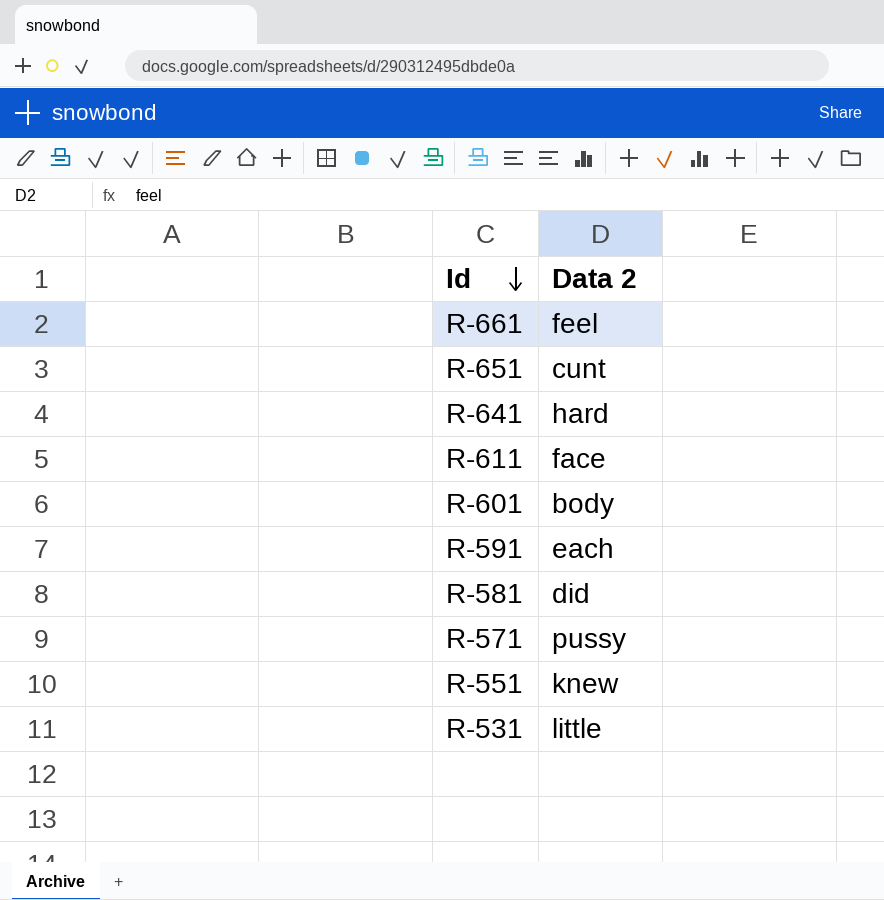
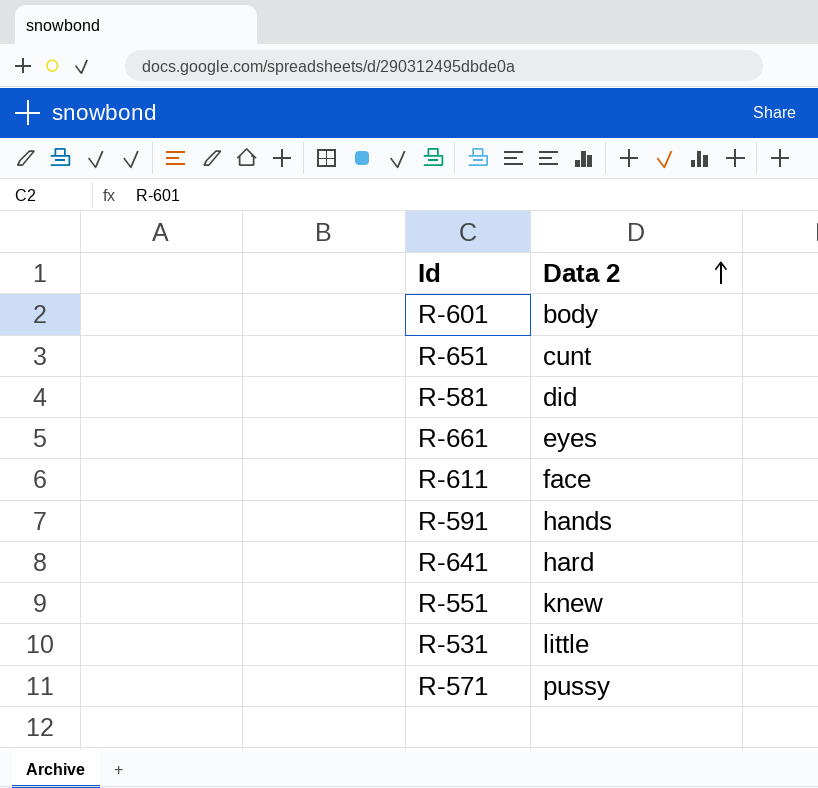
row order: Id descending -> Data 2 ascending
R-661 | Data 2: feel -> eyes
R-591 | Data 2: each -> hands

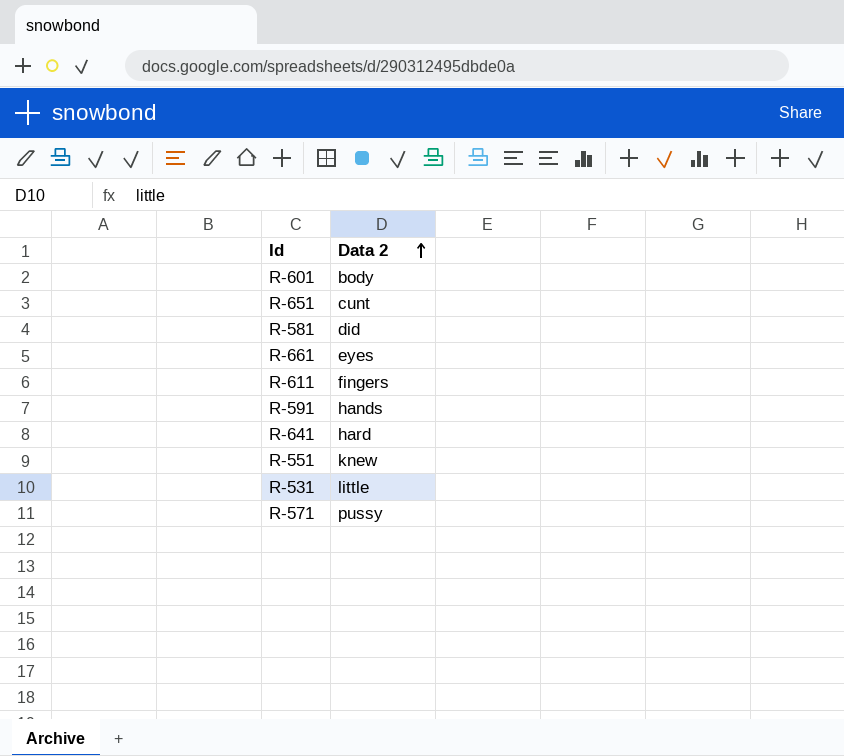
R-611 | Data 2: face -> fingers

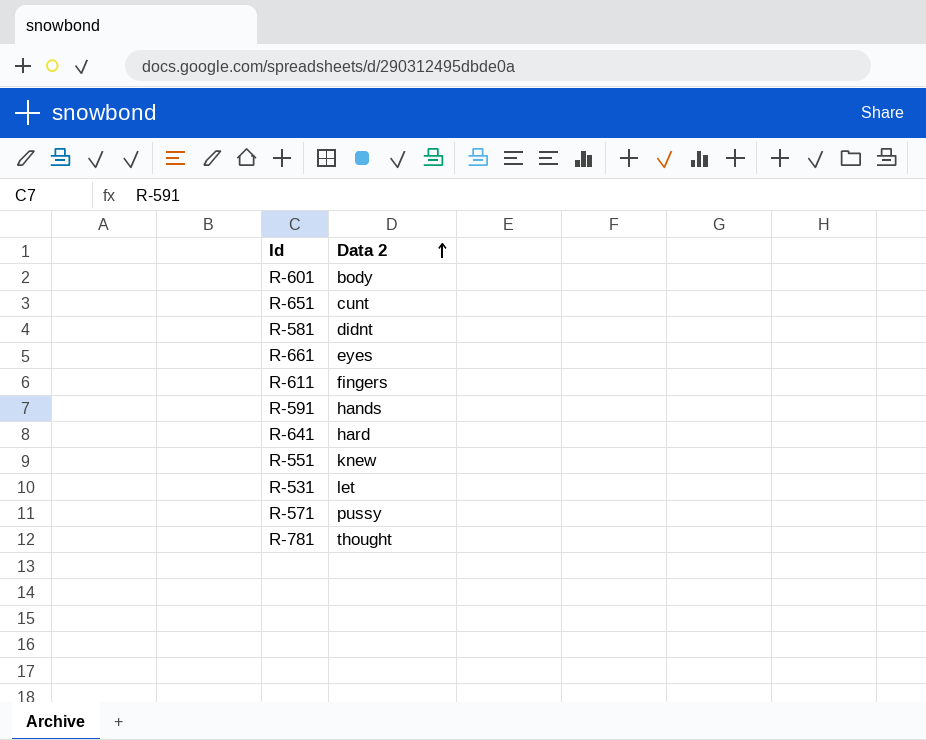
R-581 | Data 2: did -> didnt
R-531 | Data 2: little -> let
row R-781: none -> thought

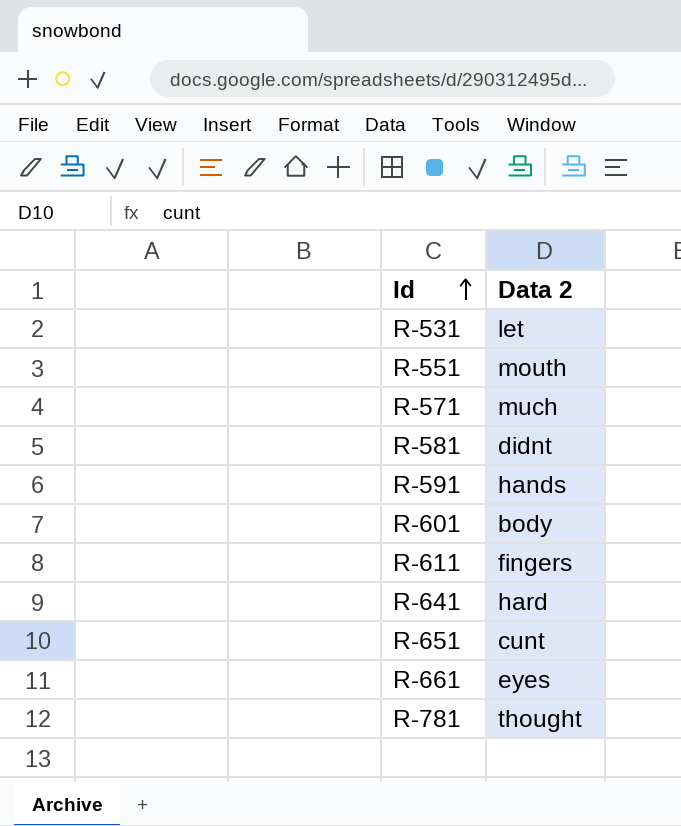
row order: Data 2 ascending -> Id ascending
R-551 | Data 2: knew -> mouth
R-571 | Data 2: pussy -> much

